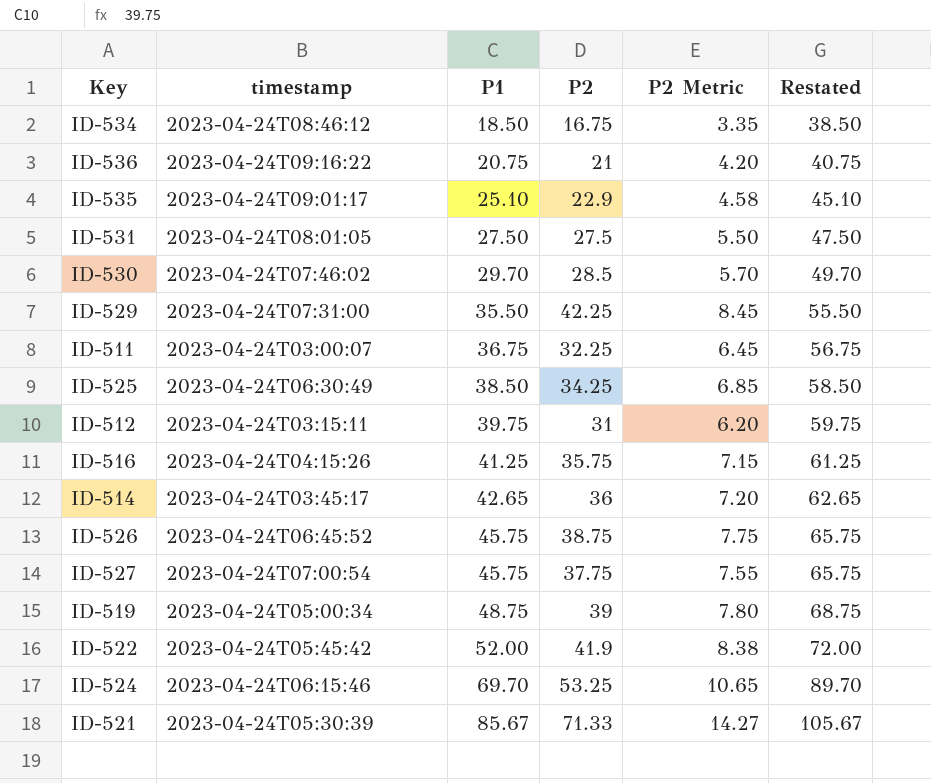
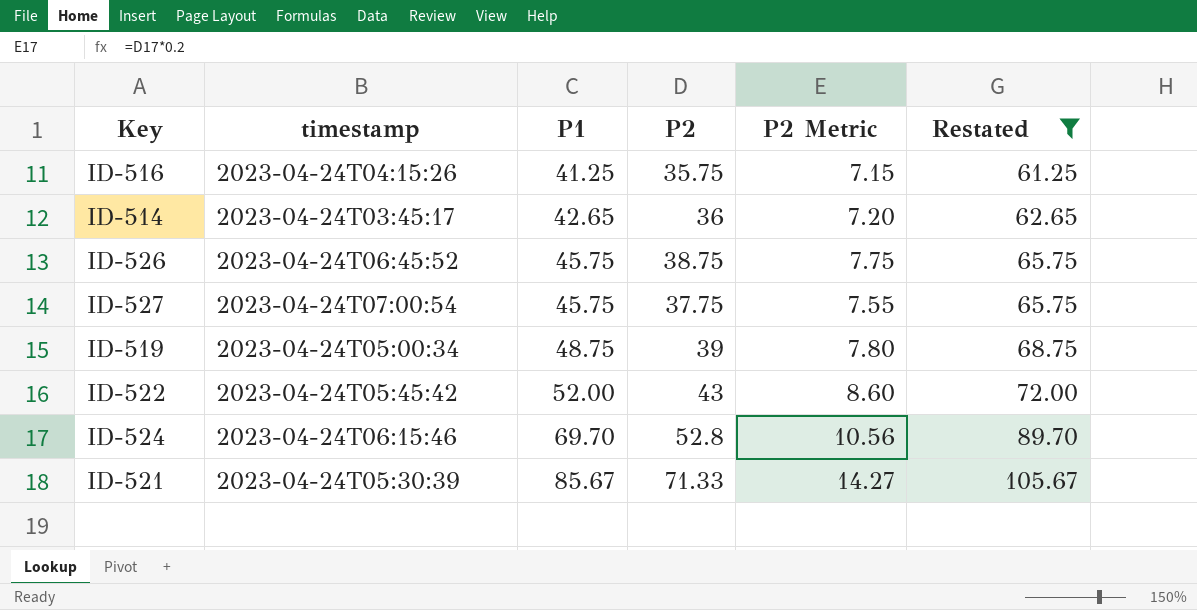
filter: none -> Restated >= 61.25
ID-522 | P2: 41.9 -> 43
ID-522 | P2 Metric: 8.38 -> 8.60
ID-524 | P2: 53.25 -> 52.8
ID-524 | P2 Metric: 10.65 -> 10.56

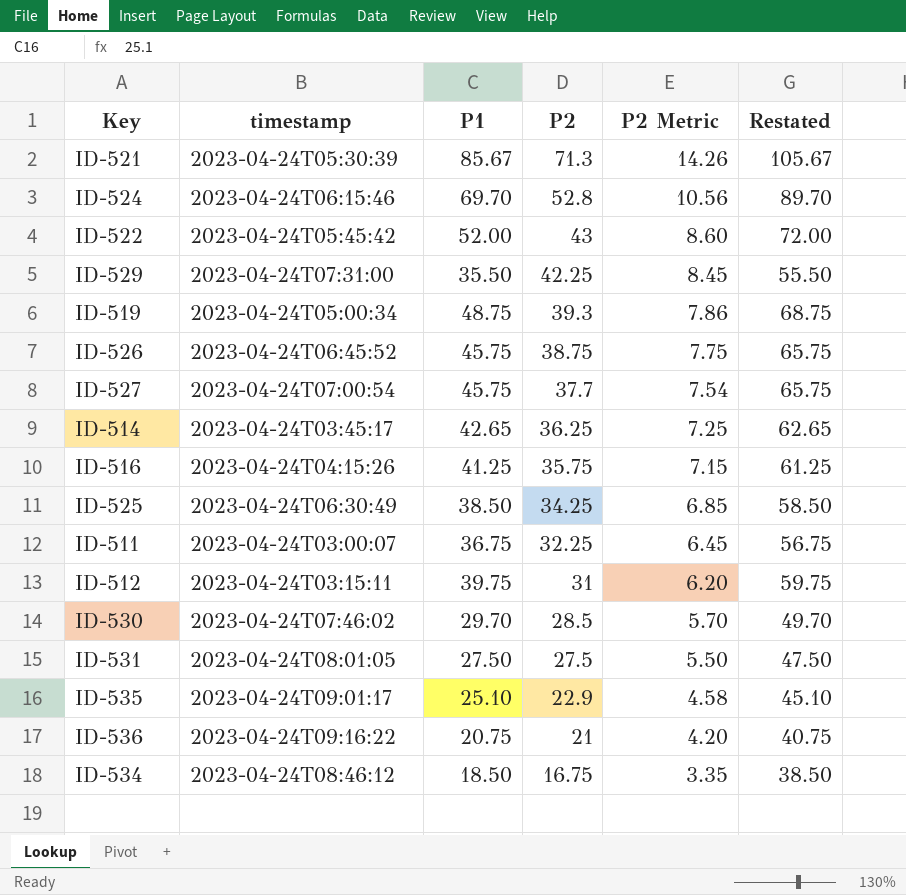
filter: Restated >= 61.25 -> none
row order: P1 ascending -> P2 descending
ID-521 | P2: 71.33 -> 71.3
ID-521 | P2 Metric: 14.27 -> 14.26
ID-519 | P2: 39 -> 39.3
ID-519 | P2 Metric: 7.80 -> 7.86
ID-527 | P2: 37.75 -> 37.7
ID-527 | P2 Metric: 7.55 -> 7.54
ID-514 | P2: 36 -> 36.25
ID-514 | P2 Metric: 7.20 -> 7.25

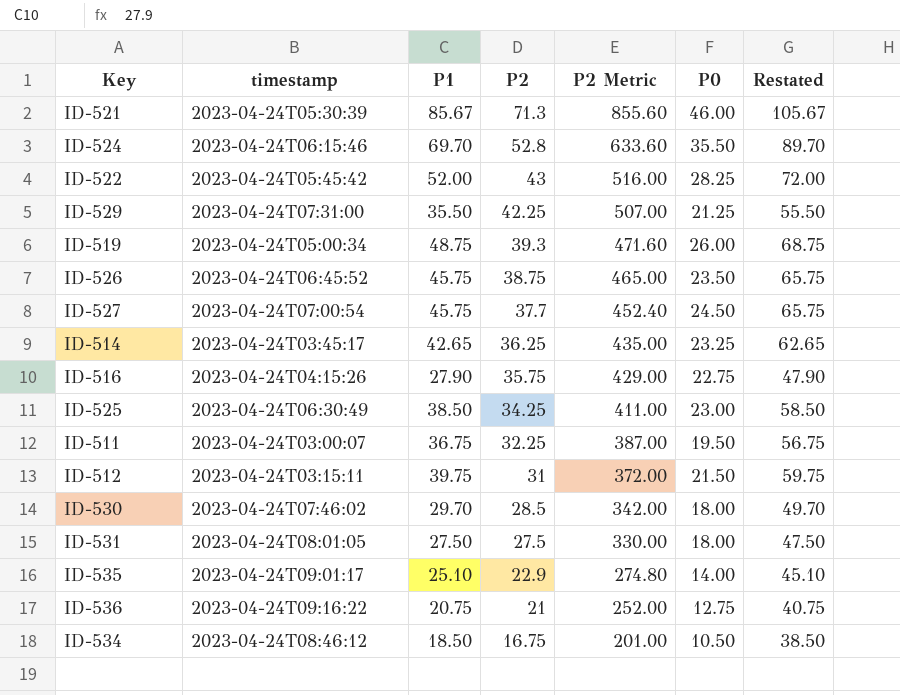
column P2 Metric | formula: [P2] * 0.2 -> [P2] * 12
column P0 | position: none -> 6
ID-516 | P1: 41.25 -> 27.90
ID-516 | Restated: 61.25 -> 47.90

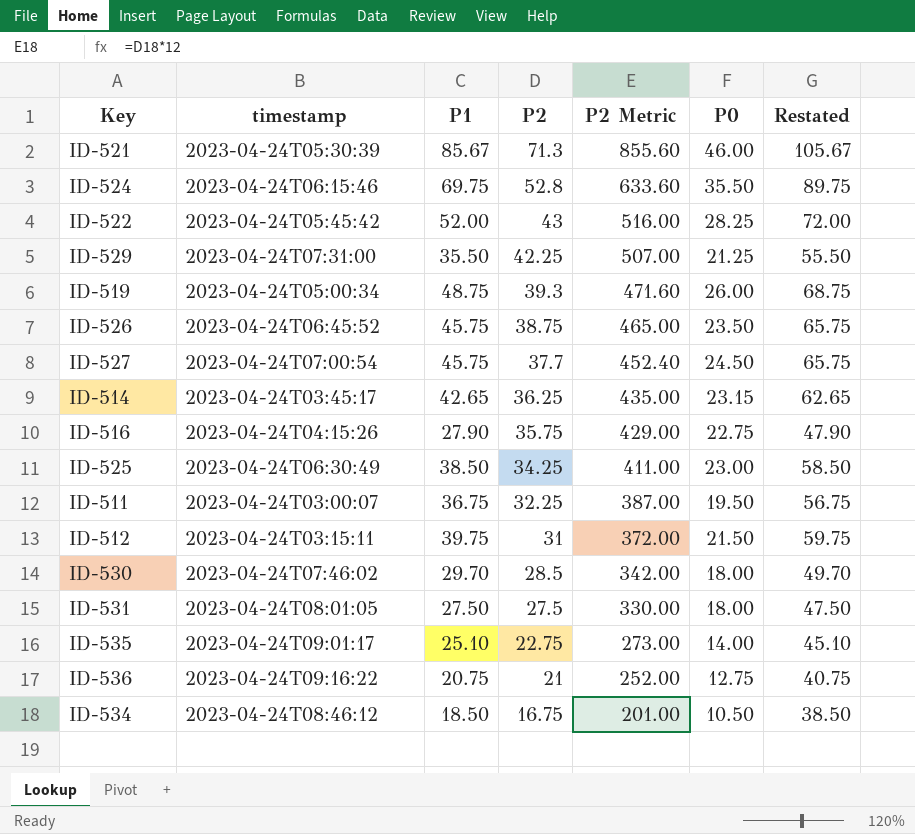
ID-524 | P1: 69.70 -> 69.75
ID-524 | Restated: 89.70 -> 89.75
ID-514 | P0: 23.25 -> 23.15
ID-535 | P2: 22.9 -> 22.75
ID-535 | P2 Metric: 274.80 -> 273.00

